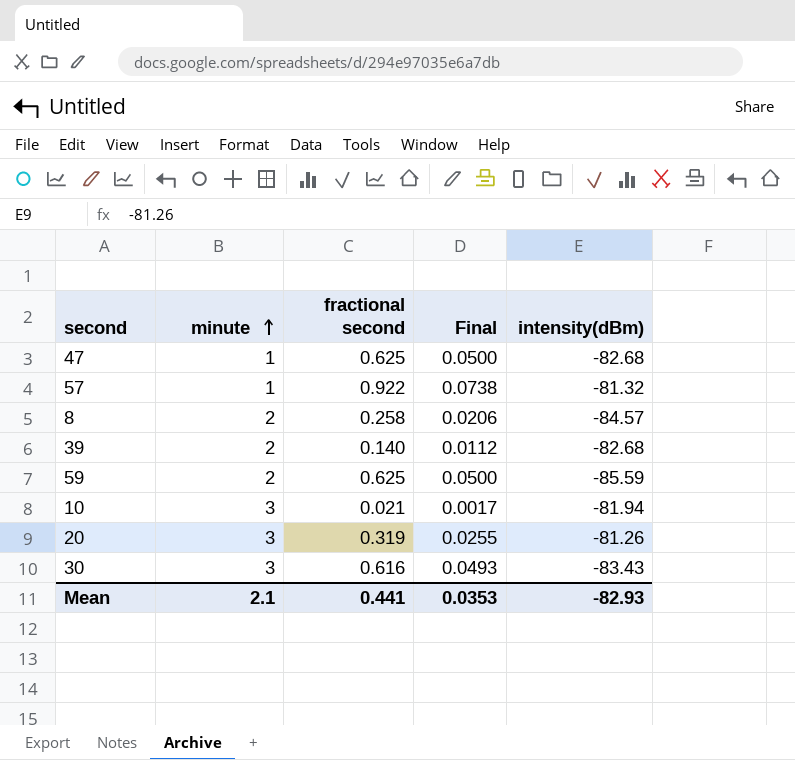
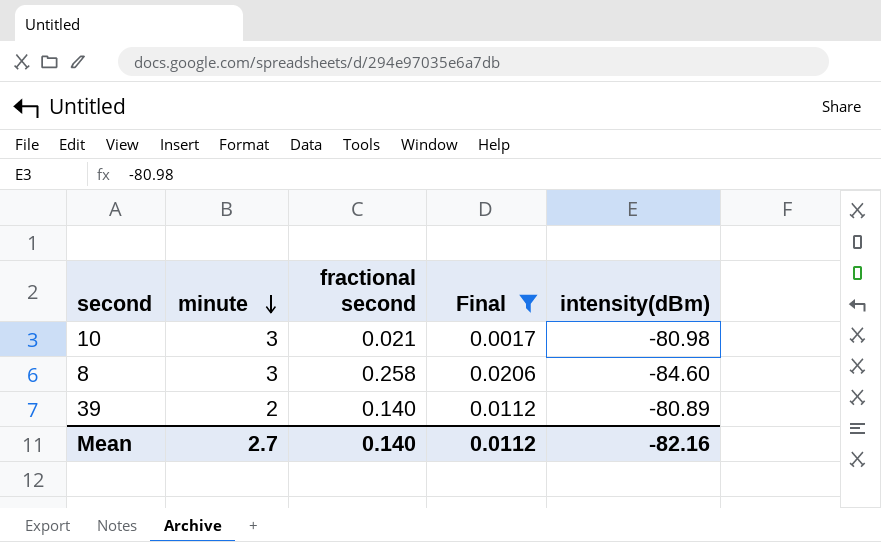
filter: none -> Final <= 0.0206
row order: minute ascending -> minute descending
10 | intensity(dBm): -81.94 -> -80.98
8 | minute: 2 -> 3
8 | intensity(dBm): -84.57 -> -84.60
39 | intensity(dBm): -82.68 -> -80.89
Mean | minute: 2.1 -> 2.7
Mean | fractional second: 0.441 -> 0.140
Mean | Final: 0.0353 -> 0.0112
Mean | intensity(dBm): -82.93 -> -82.16

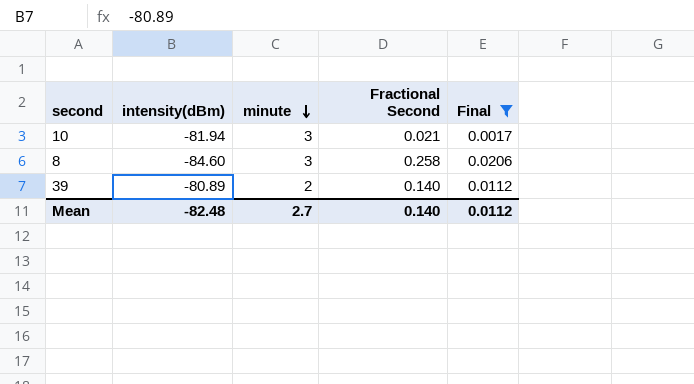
column intensity(dBm) | position: 5 -> 2
column name: fractional second -> Fractional Second
10 | intensity(dBm): -80.98 -> -81.94
Mean | intensity(dBm): -82.16 -> -82.48

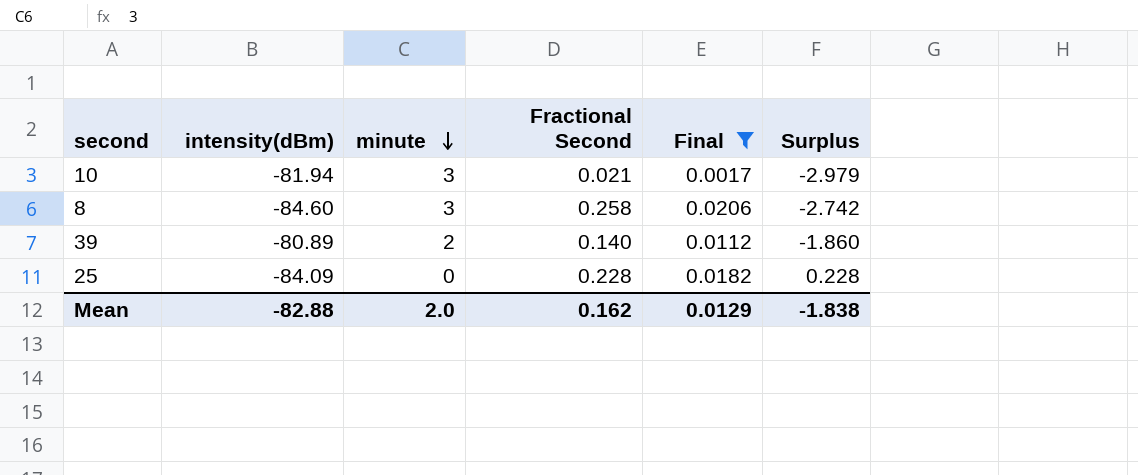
column Surplus | formula: none -> [Fractional Second] - [minute]
row 25: none -> -84.09 | 0 | 0.228 | 0.0182 | 0.228
Mean | intensity(dBm): -82.48 -> -82.88
Mean | minute: 2.7 -> 2.0
Mean | Fractional Second: 0.140 -> 0.162
Mean | Final: 0.0112 -> 0.0129

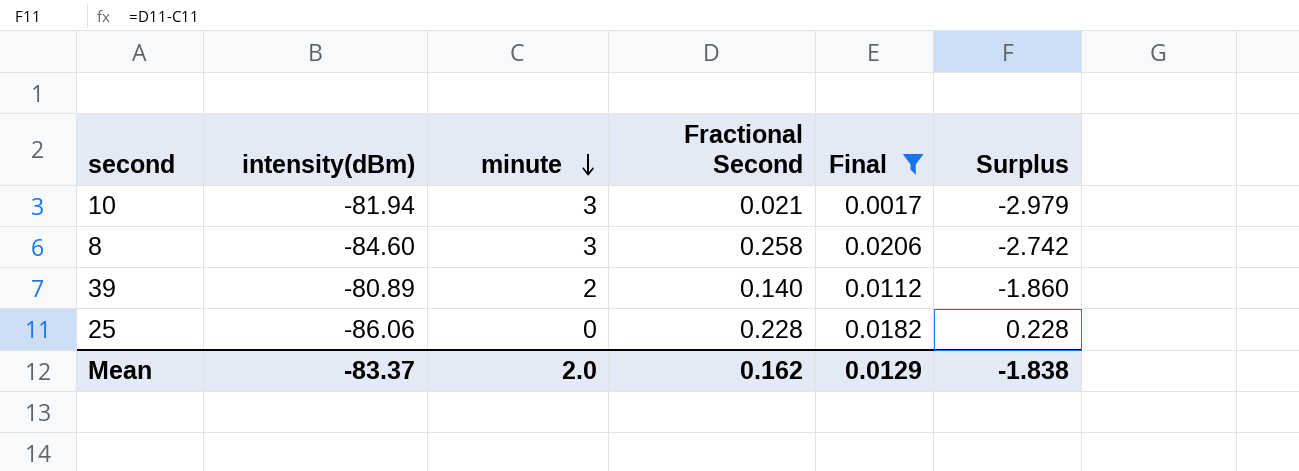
25 | intensity(dBm): -84.09 -> -86.06
Mean | intensity(dBm): -82.88 -> -83.37

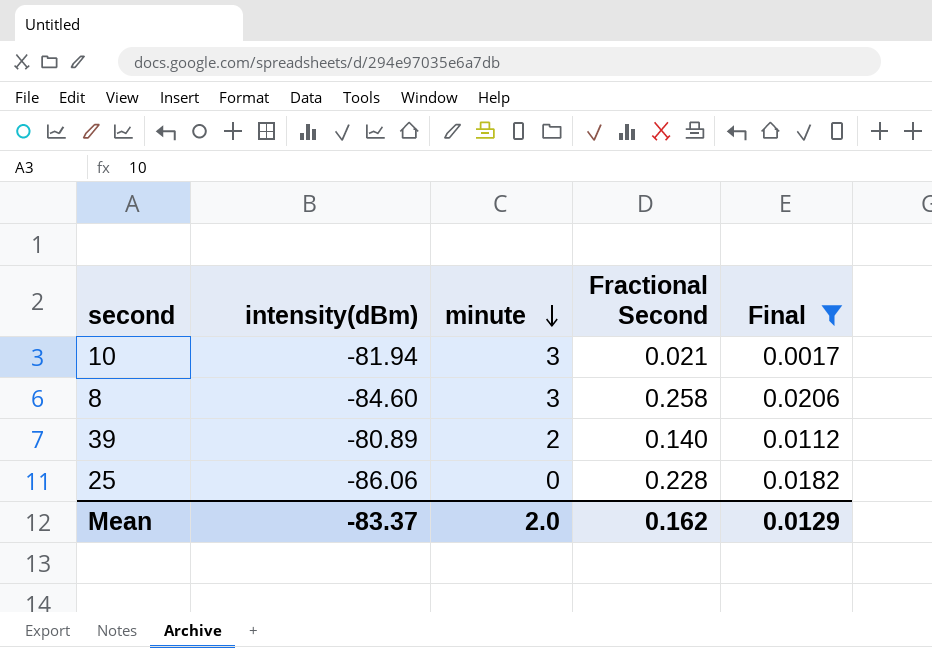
column Surplus | formula: [Fractional Second] - [minute] -> none

